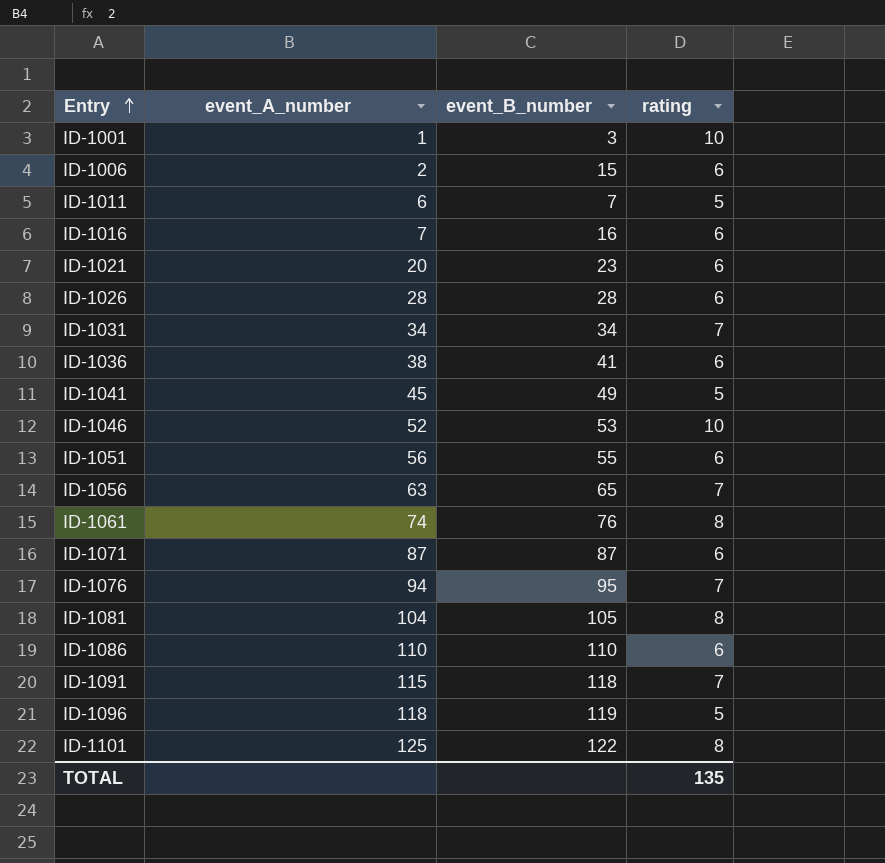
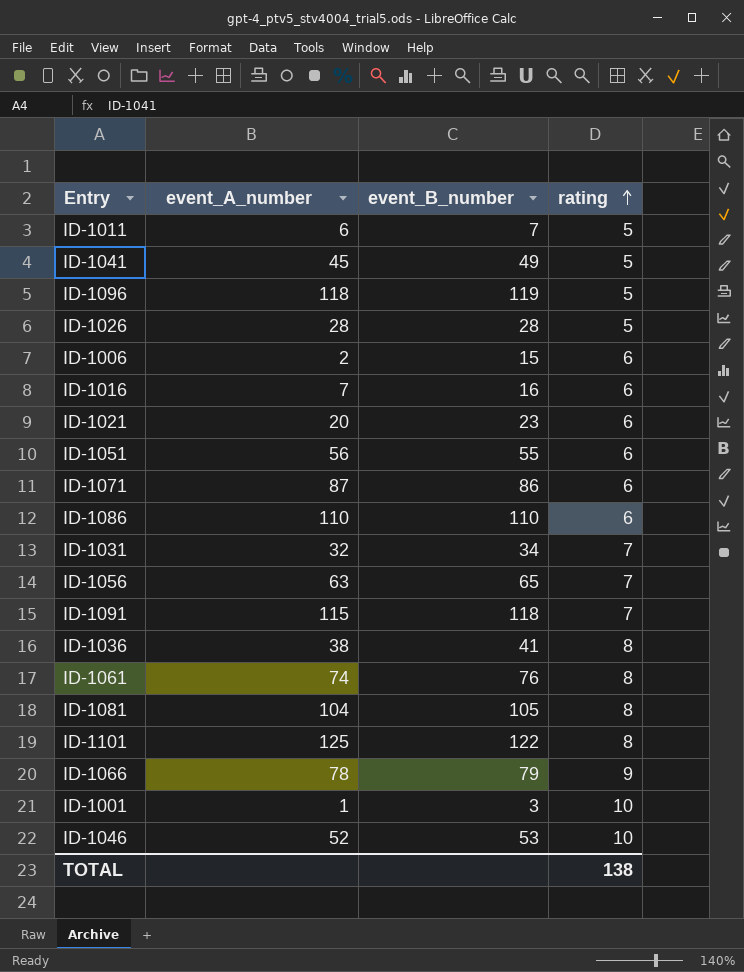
row order: Entry ascending -> rating ascending
row ID-1076: 94 | 95 | 7 -> none
ID-1026 | rating: 6 -> 5
ID-1071 | event_B_number: 87 -> 86
ID-1031 | event_A_number: 34 -> 32
ID-1036 | rating: 6 -> 8
row ID-1066: none -> 78 | 79 | 9
TOTAL | rating: 135 -> 138

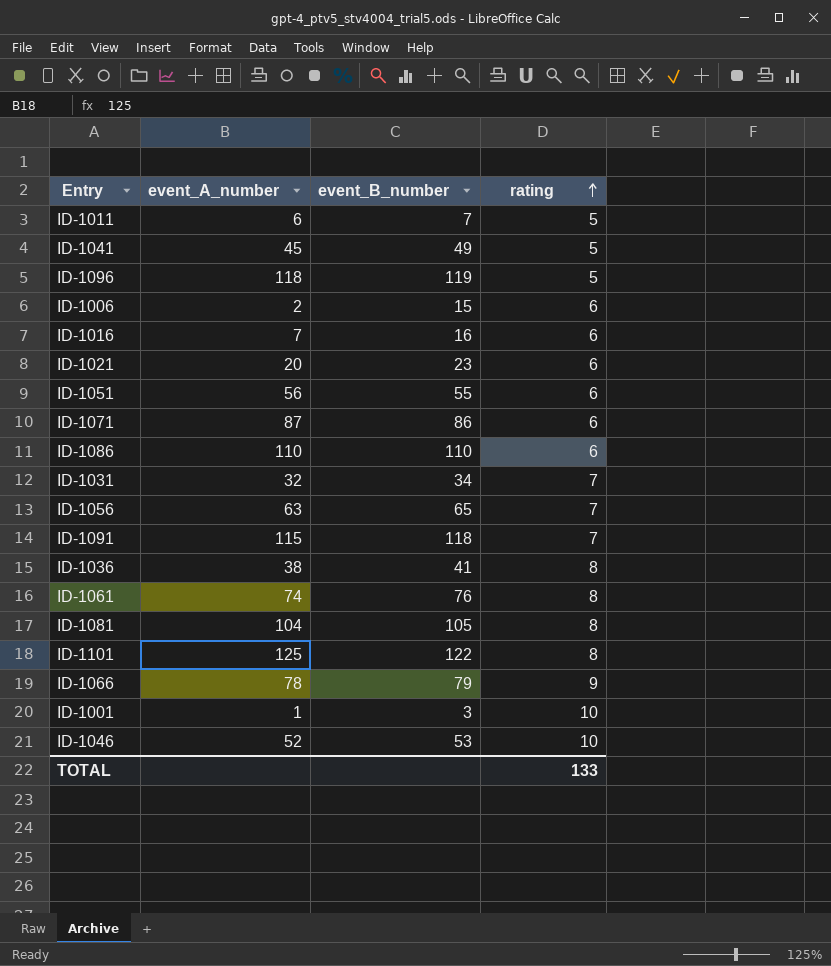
row ID-1026: 28 | 28 | 5 -> none
TOTAL | rating: 138 -> 133

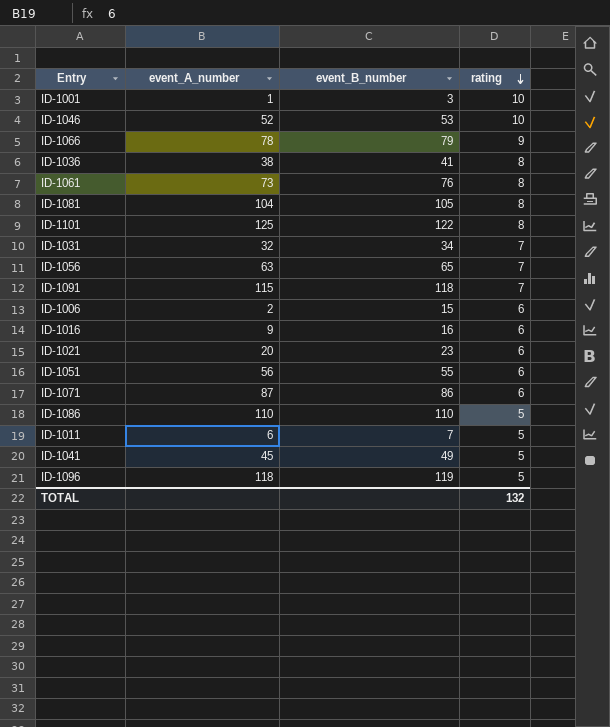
row order: rating ascending -> rating descending
ID-1061 | event_A_number: 74 -> 73
ID-1016 | event_A_number: 7 -> 9
ID-1086 | rating: 6 -> 5
TOTAL | rating: 133 -> 132

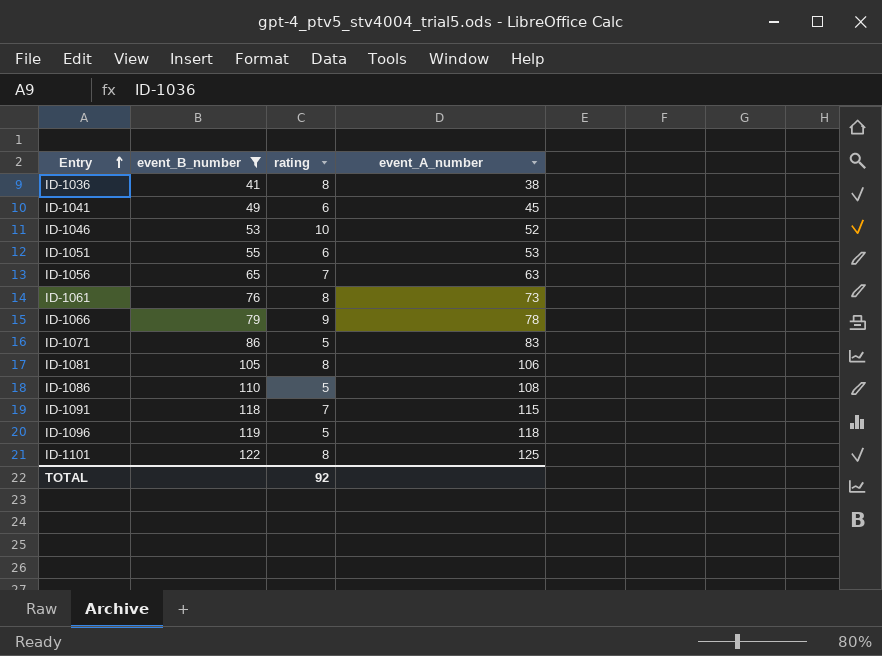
filter: none -> event_B_number >= 41
row order: rating descending -> Entry ascending
column event_A_number | position: 2 -> 4
ID-1041 | rating: 5 -> 6
ID-1051 | event_A_number: 56 -> 53
ID-1071 | rating: 6 -> 5
ID-1071 | event_A_number: 87 -> 83
ID-1081 | event_A_number: 104 -> 106
ID-1086 | event_A_number: 110 -> 108
TOTAL | rating: 132 -> 92

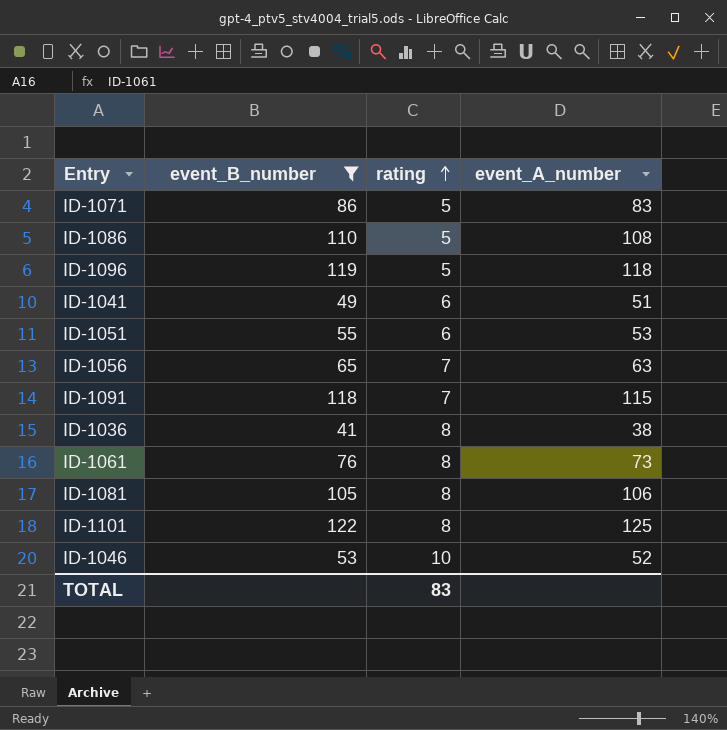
row order: Entry ascending -> rating ascending
row ID-1066: 79 | 9 | 78 -> none
ID-1041 | event_A_number: 45 -> 51
TOTAL | rating: 92 -> 83

